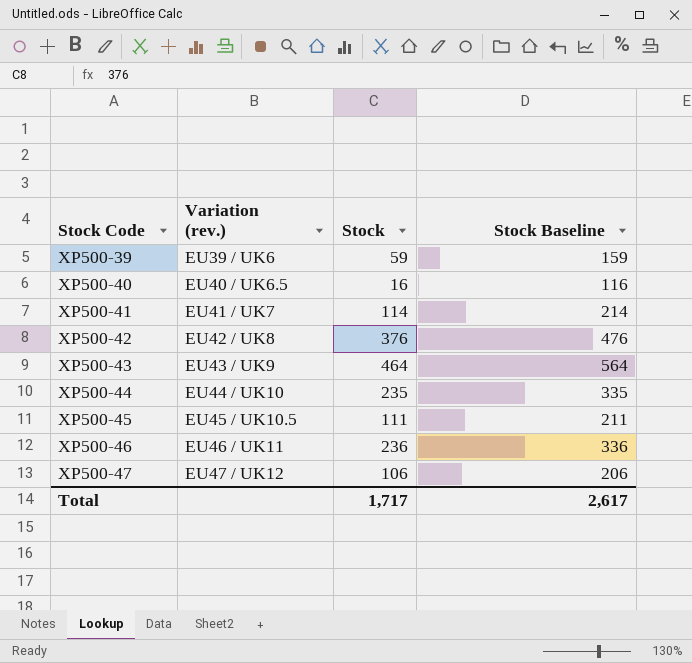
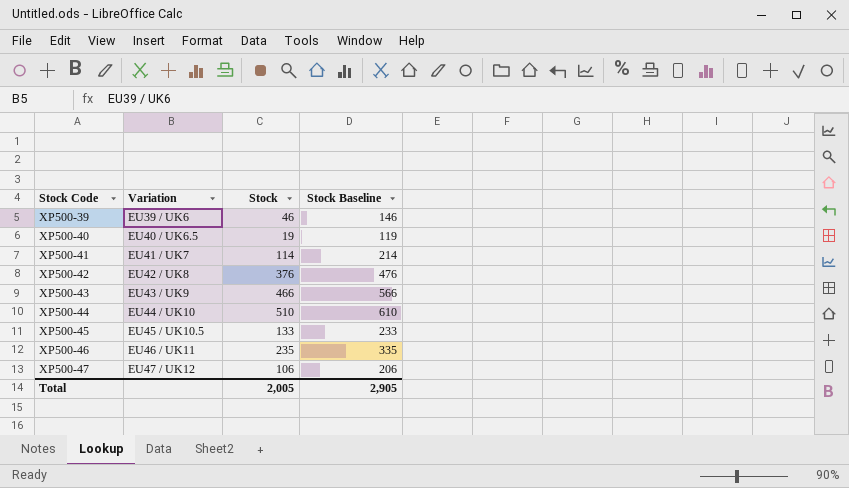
column name: Variation (rev.) -> Variation
XP500-39 | Stock: 59 -> 46
XP500-39 | Stock Baseline: 159 -> 146
XP500-40 | Stock: 16 -> 19
XP500-40 | Stock Baseline: 116 -> 119
XP500-43 | Stock: 464 -> 466
XP500-43 | Stock Baseline: 564 -> 566
XP500-44 | Stock: 235 -> 510
XP500-44 | Stock Baseline: 335 -> 610
XP500-45 | Stock: 111 -> 133
XP500-45 | Stock Baseline: 211 -> 233
XP500-46 | Stock: 236 -> 235
XP500-46 | Stock Baseline: 336 -> 335
Total | Stock: 1,717 -> 2,005
Total | Stock Baseline: 2,617 -> 2,905

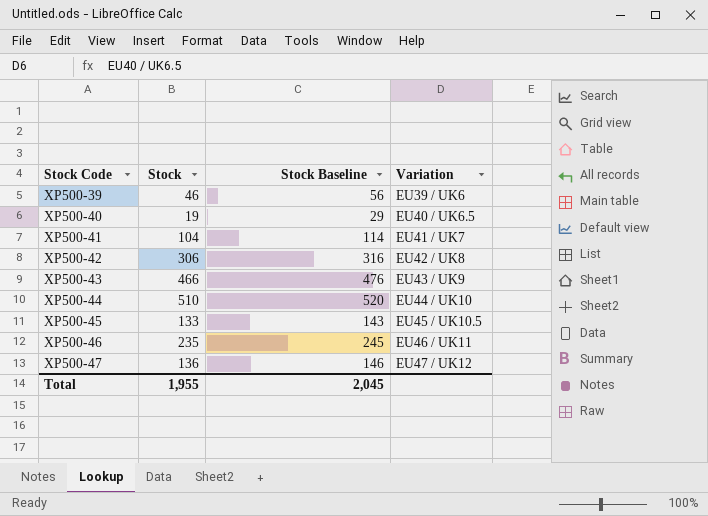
column Stock Baseline | formula: [Stock] + 100 -> [Stock] + 10
column Variation | position: 2 -> 4
XP500-41 | Stock: 114 -> 104
XP500-42 | Stock: 376 -> 306
XP500-47 | Stock: 106 -> 136
Total | Stock: 2,005 -> 1,955
Total | Stock Baseline: 2,905 -> 2,045

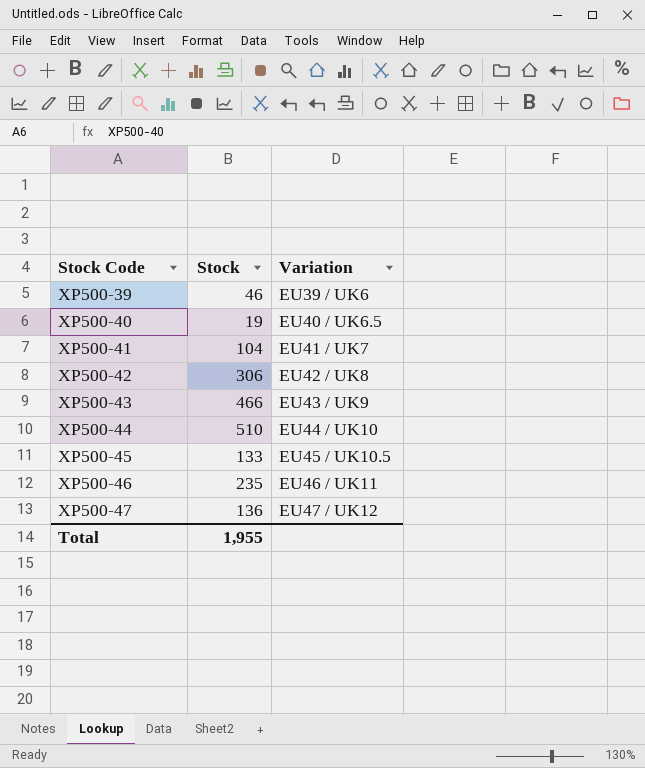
column Stock Baseline | formula: [Stock] + 10 -> none

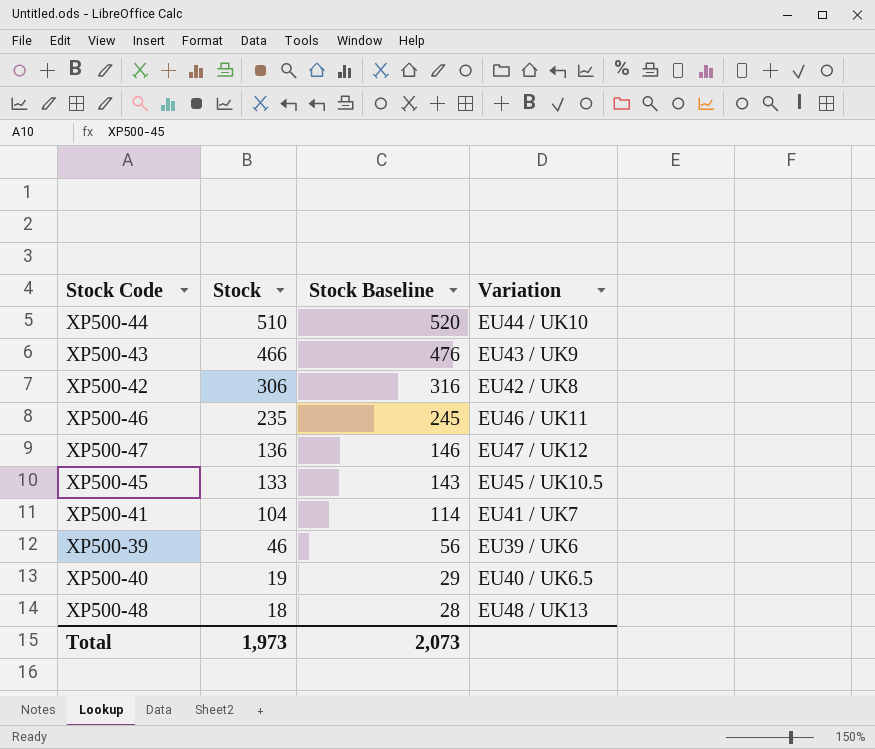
row order: Stock Code ascending -> Stock descending
column Stock Baseline | formula: none -> [Stock] + 10
row XP500-48: none -> 18 | 28 | EU48 / UK13
Total | Stock: 1,955 -> 1,973

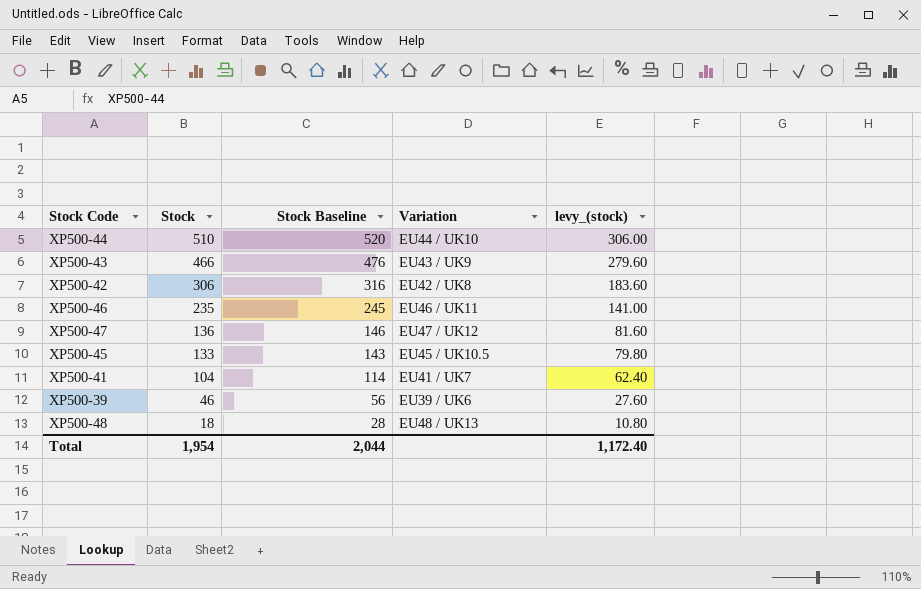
column levy_(stock) | formula: none -> [Stock] * 0.6
row XP500-40: 19 | 29 | EU40 / UK6.5 -> none
Total | Stock: 1,973 -> 1,954
Total | Stock Baseline: 2,073 -> 2,044

